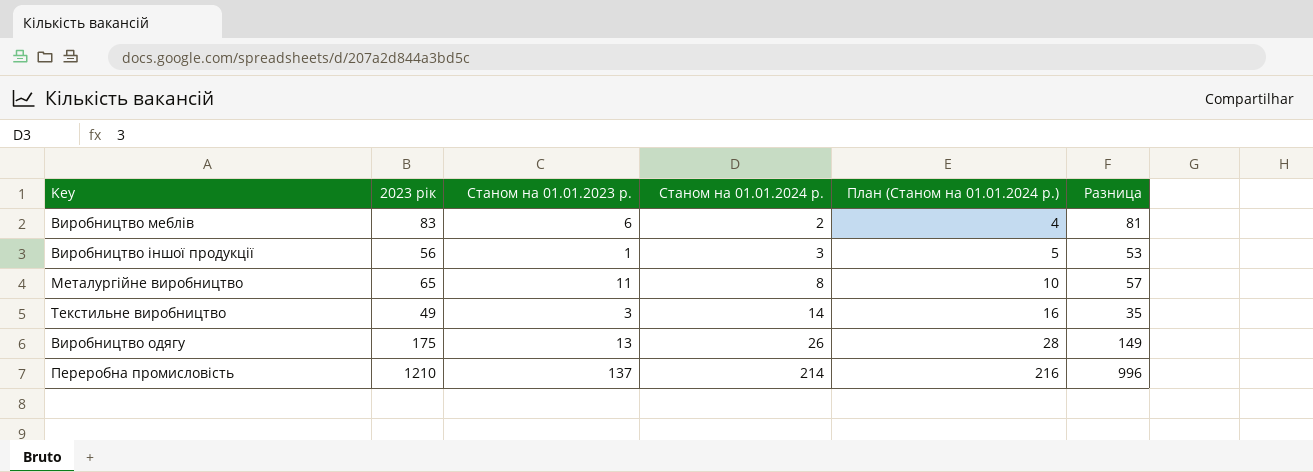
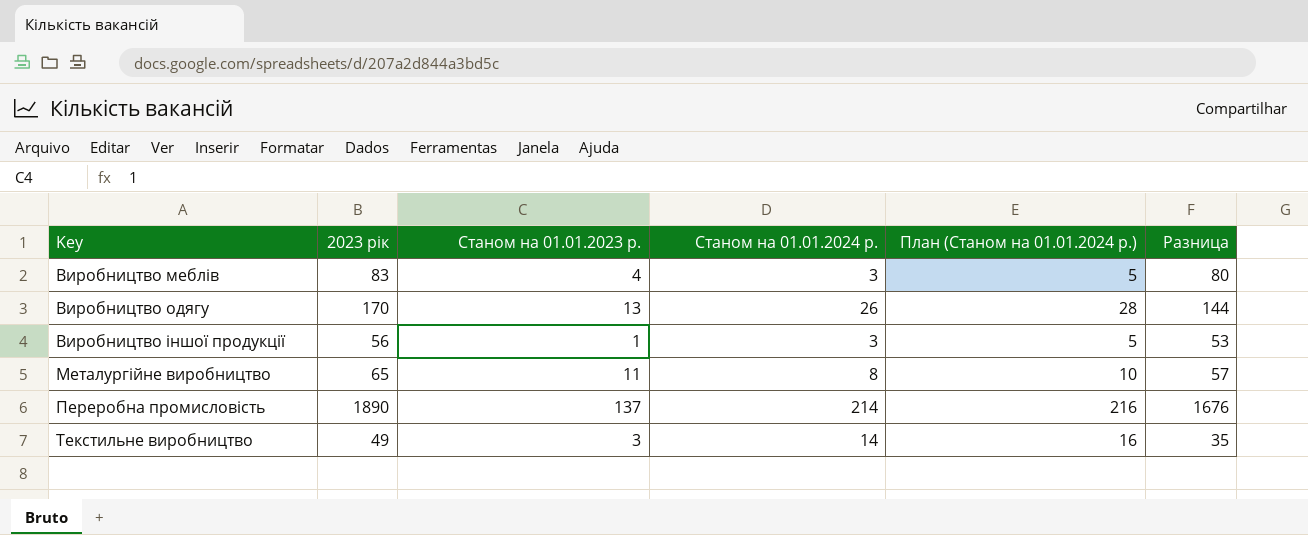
row order: Станом на 01.01.2024 р. ascending -> Key ascending
Виробництво меблів | Станом на 01.01.2023 р.: 6 -> 4
Виробництво меблів | Станом на 01.01.2024 р.: 2 -> 3
Виробництво меблів | План (Станом на 01.01.2024 р.): 4 -> 5
Виробництво меблів | Разница: 81 -> 80
Виробництво одягу | 2023 рік: 175 -> 170
Виробництво одягу | Разница: 149 -> 144
Переробна промисловість | 2023 рік: 1210 -> 1890
Переробна промисловість | Разница: 996 -> 1676

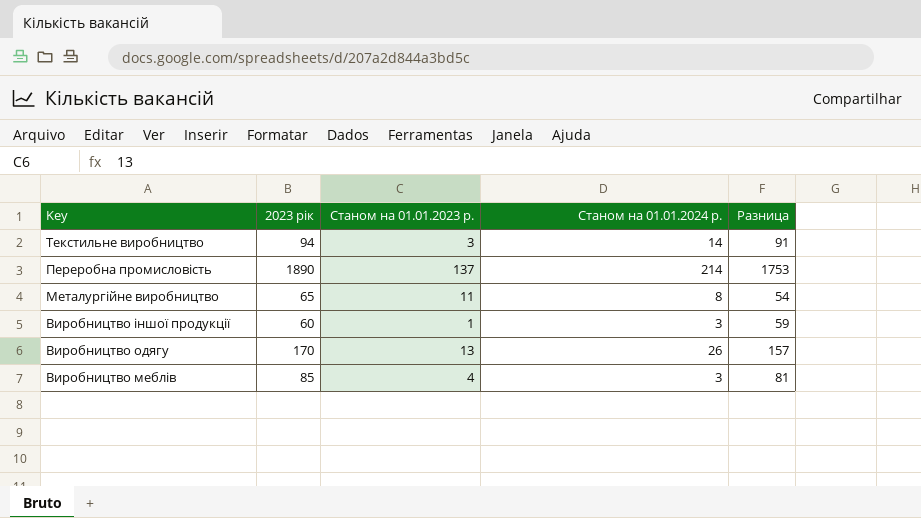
row order: Key ascending -> Key descending
column План (Станом на 01.01.2024 р.) | formula: [Станом на 01.01.2024 р.] + 2 -> none
column Разница | formula: [2023 рік] - [Станом на 01.01.2024 р.] -> [2023 рік] - [Станом на 01.01.2023 р.]
Текстильне виробництво | 2023 рік: 49 -> 94
Виробництво іншої продукції | 2023 рік: 56 -> 60
Виробництво меблів | 2023 рік: 83 -> 85

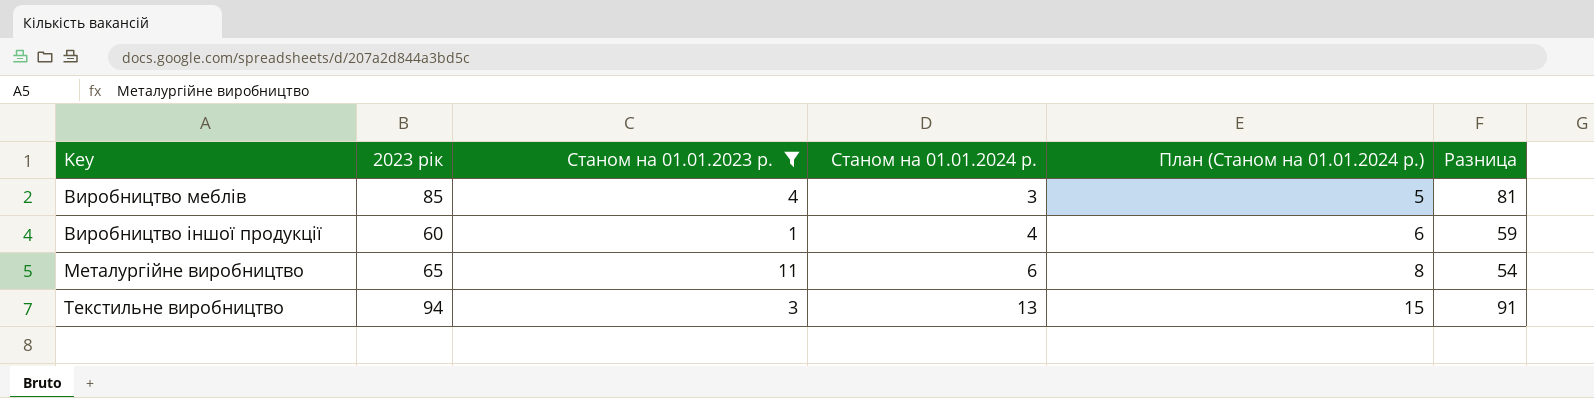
filter: none -> Станом на 01.01.2023 р. <= 11
row order: Key descending -> Key ascending
column План (Станом на 01.01.2024 р.) | formula: none -> [Станом на 01.01.2024 р.] + 2
Виробництво іншої продукції | Станом на 01.01.2024 р.: 3 -> 4
Металургійне виробництво | Станом на 01.01.2024 р.: 8 -> 6
Текстильне виробництво | Станом на 01.01.2024 р.: 14 -> 13

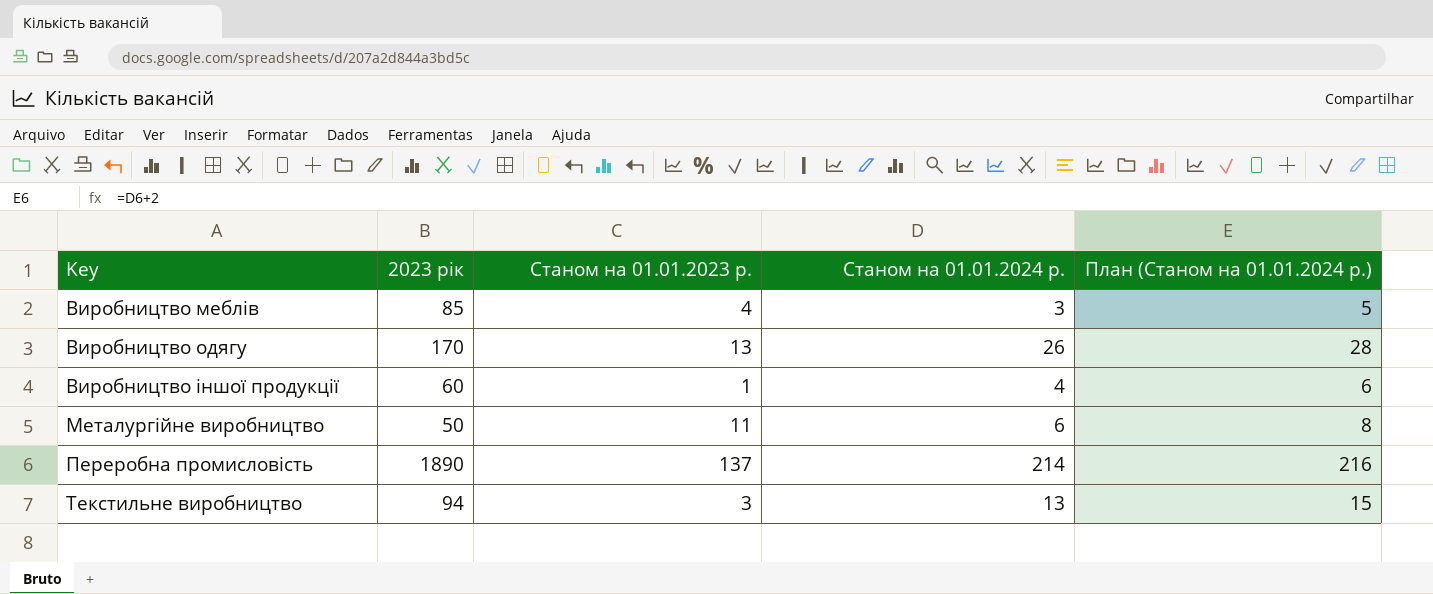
filter: Станом на 01.01.2023 р. <= 11 -> none
column Разница | formula: [2023 рік] - [Станом на 01.01.2023 р.] -> none
Металургійне виробництво | 2023 рік: 65 -> 50

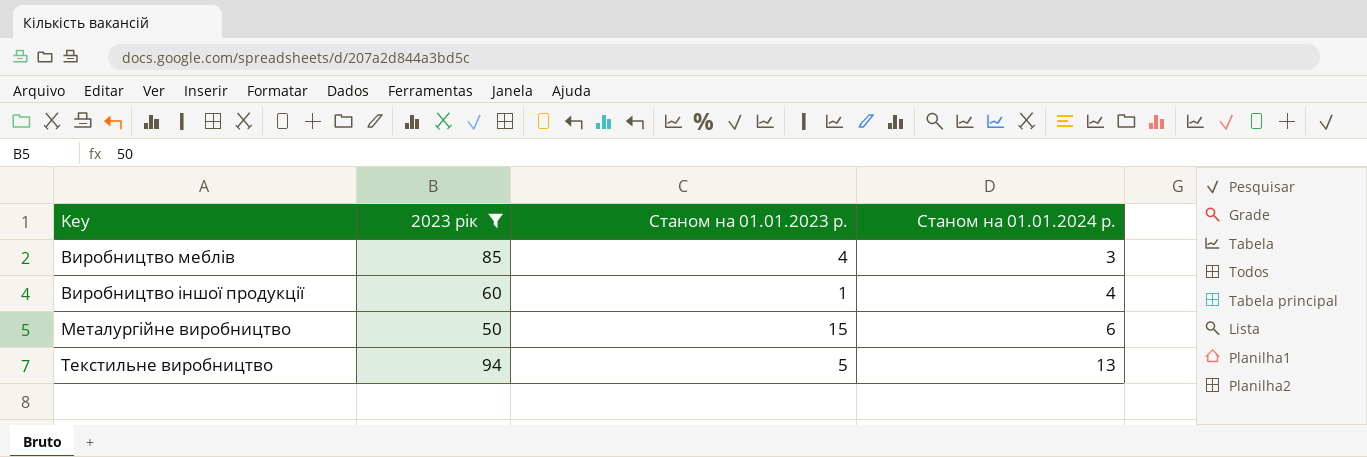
filter: none -> 2023 рік <= 94
column План (Станом на 01.01.2024 р.) | formula: [Станом на 01.01.2024 р.] + 2 -> none
Металургійне виробництво | Станом на 01.01.2023 р.: 11 -> 15
Текстильне виробництво | Станом на 01.01.2023 р.: 3 -> 5

